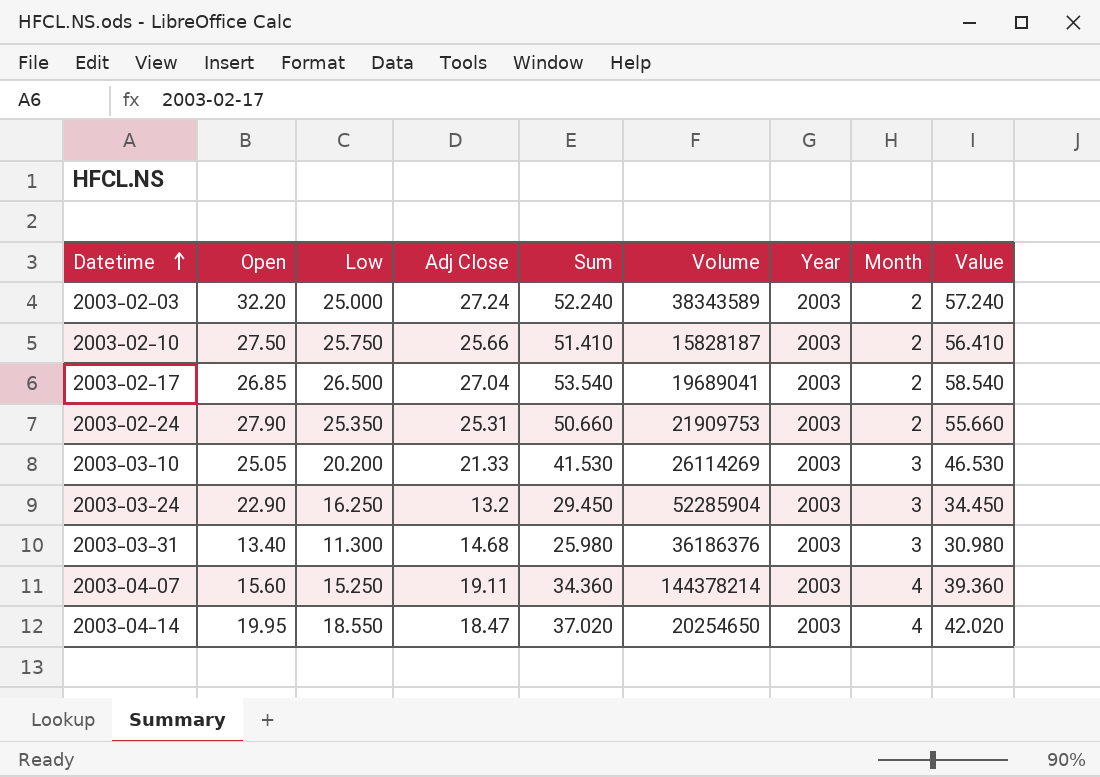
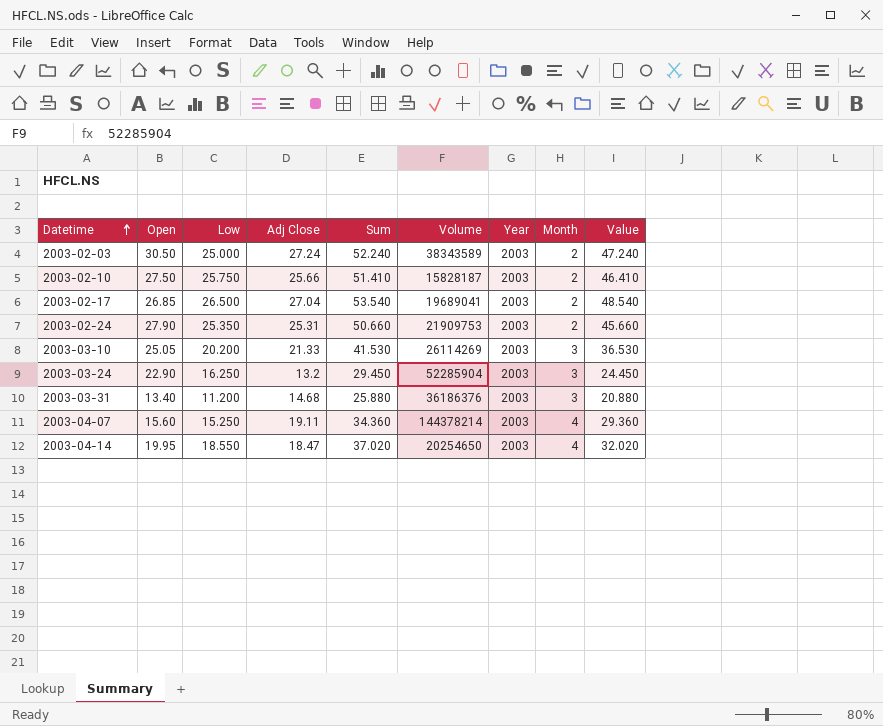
column Value | formula: [Sum] + 5 -> [Sum] - 5
2003-02-03 | Open: 32.20 -> 30.50
2003-03-31 | Low: 11.300 -> 11.200
2003-03-31 | Sum: 25.980 -> 25.880

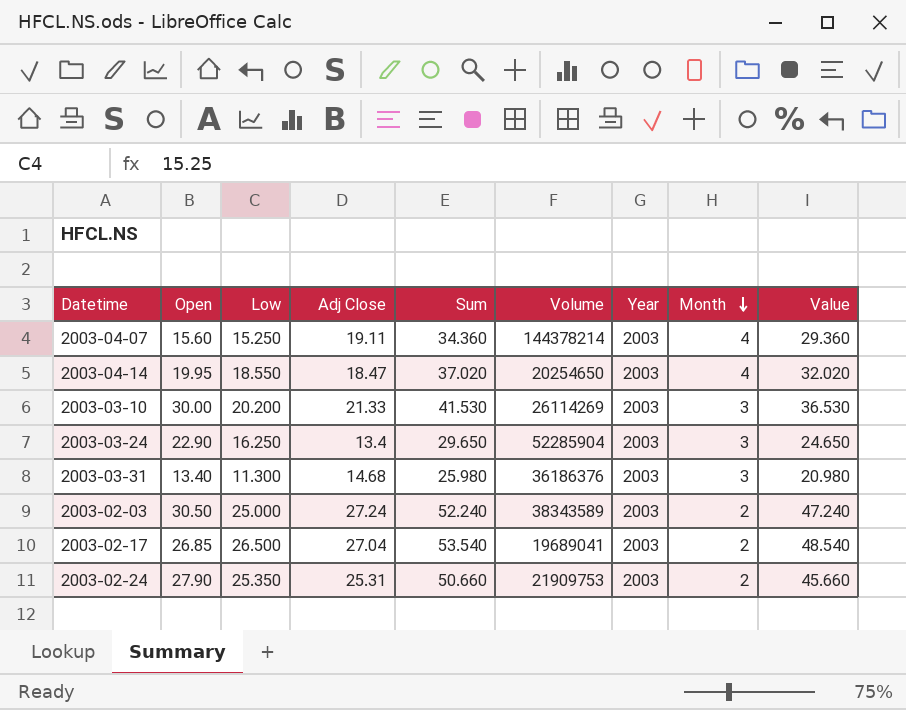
row order: Datetime ascending -> Month descending
row 2003-02-10: 27.50 | 25.750 | 25.66 | 51.410 | 15828187 | 2003 | 2 | 46.410 -> none
2003-03-10 | Open: 25.05 -> 30.00
2003-03-24 | Adj Close: 13.2 -> 13.4
2003-03-24 | Sum: 29.450 -> 29.650
2003-03-24 | Value: 24.450 -> 24.650
2003-03-31 | Low: 11.200 -> 11.300
2003-03-31 | Sum: 25.880 -> 25.980
2003-03-31 | Value: 20.880 -> 20.980

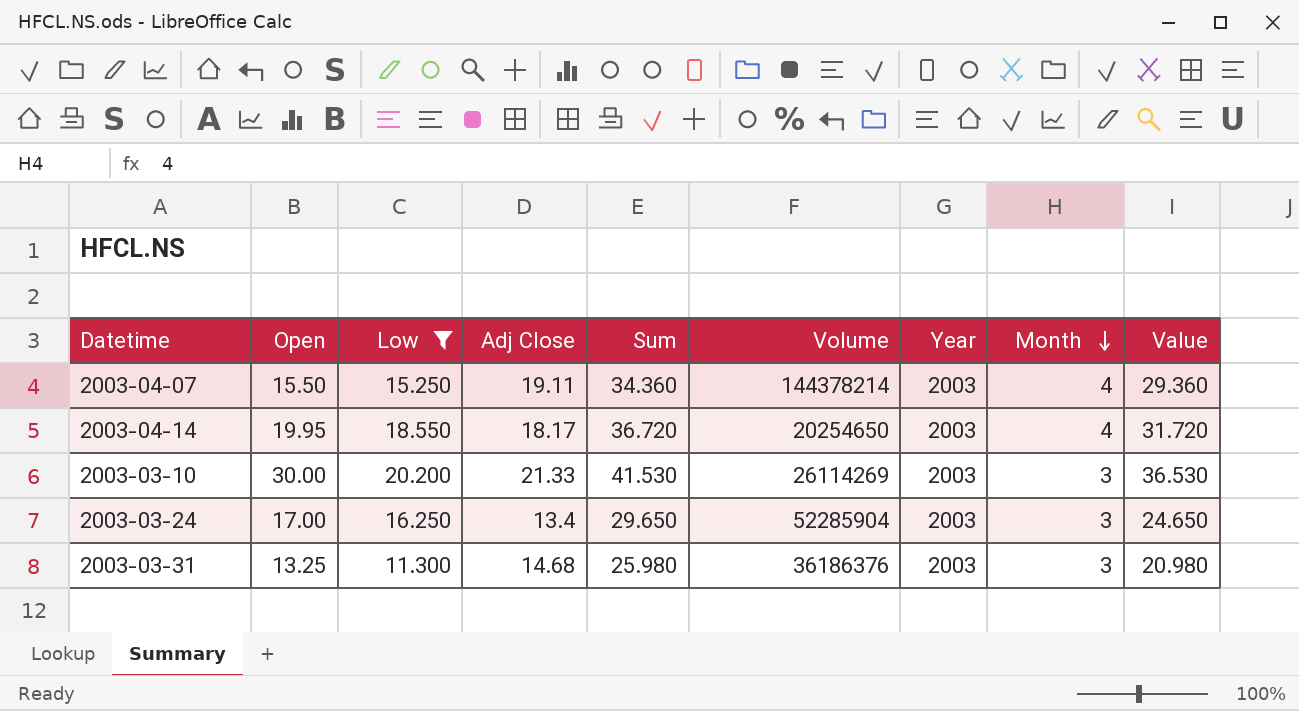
filter: none -> Low <= 20.200
2003-04-07 | Open: 15.60 -> 15.50
2003-04-14 | Adj Close: 18.47 -> 18.17
2003-04-14 | Sum: 37.020 -> 36.720
2003-04-14 | Value: 32.020 -> 31.720
2003-03-24 | Open: 22.90 -> 17.00
2003-03-31 | Open: 13.40 -> 13.25

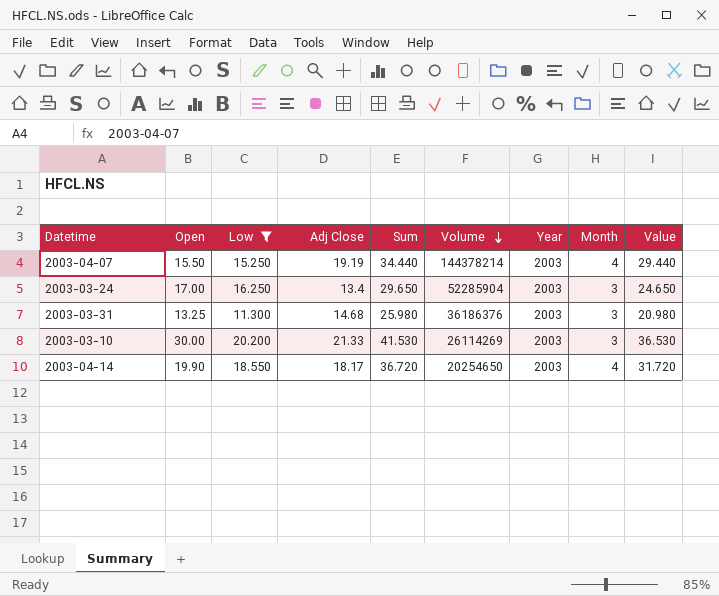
row order: Month descending -> Volume descending
2003-04-07 | Adj Close: 19.11 -> 19.19
2003-04-07 | Sum: 34.360 -> 34.440
2003-04-07 | Value: 29.360 -> 29.440
2003-04-14 | Open: 19.95 -> 19.90

